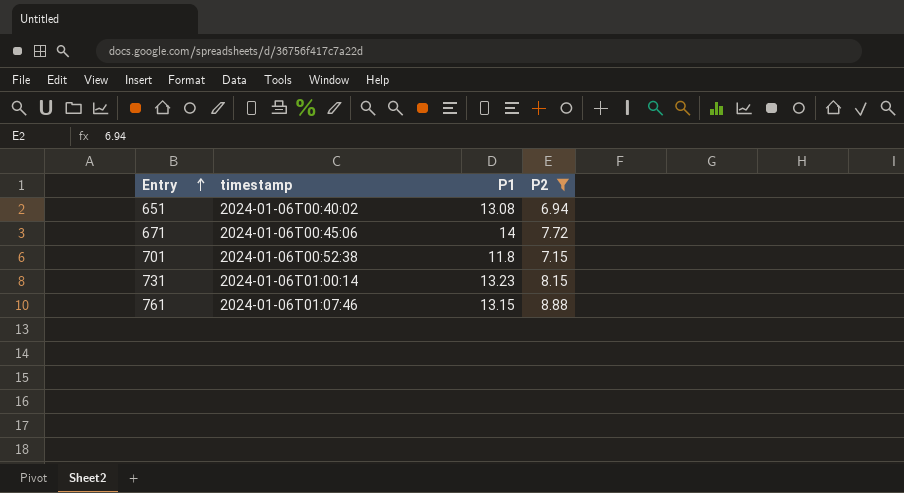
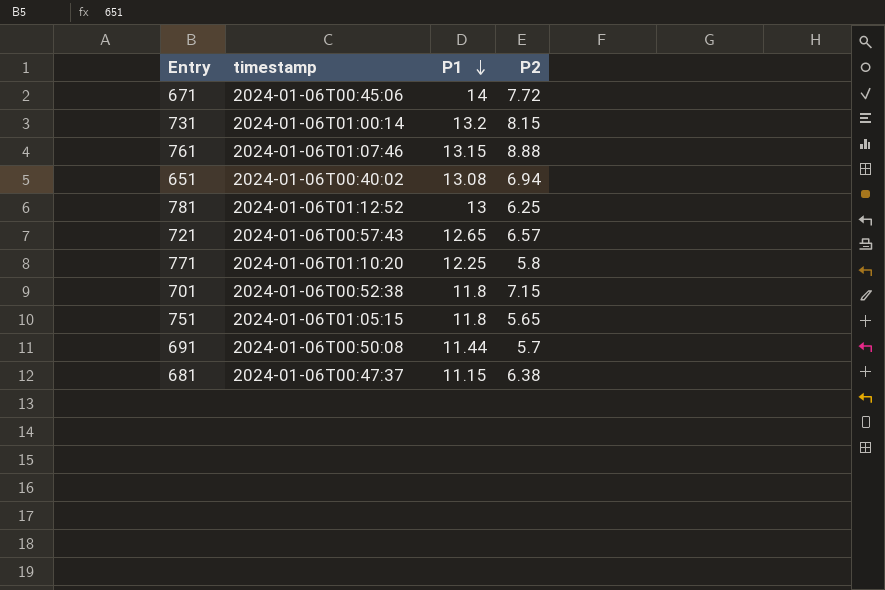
filter: P2 >= 6.94 -> none
row order: Entry ascending -> P1 descending
731 | P1: 13.23 -> 13.2

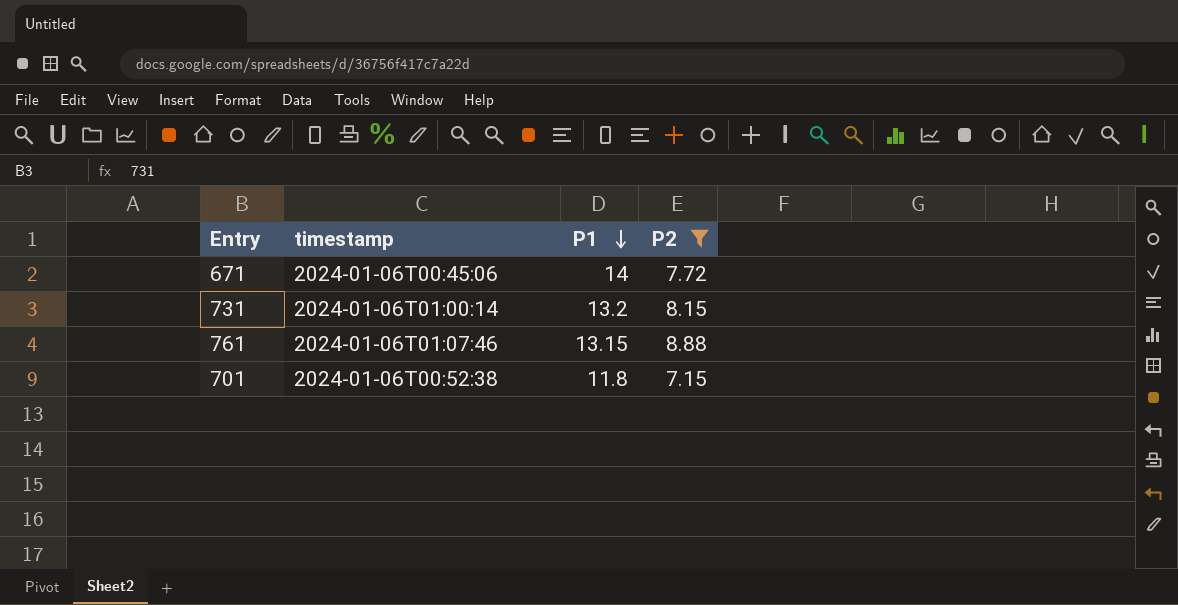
filter: none -> P2 >= 7.15

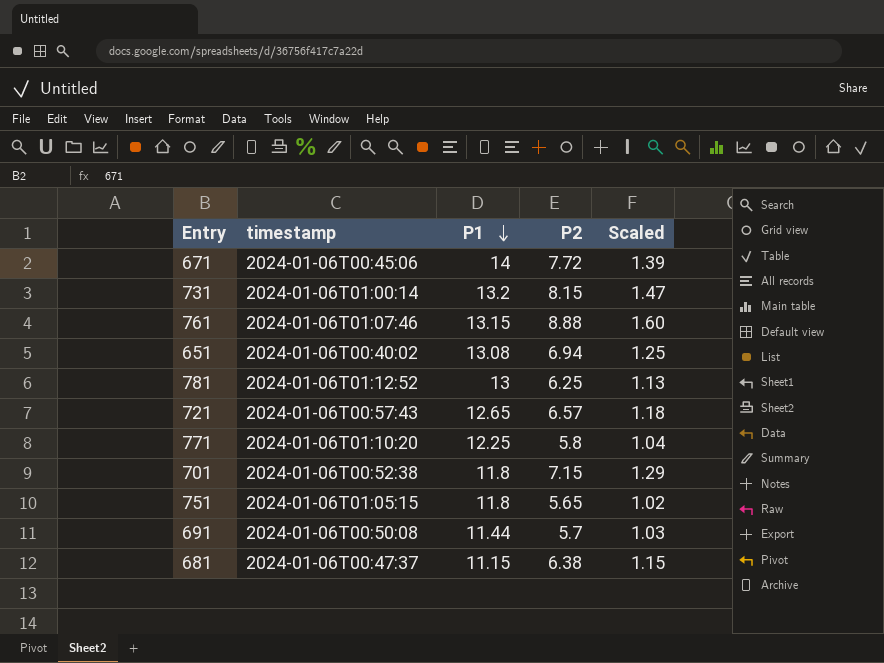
filter: P2 >= 7.15 -> none
column Scaled | formula: none -> [P2] * 0.18

